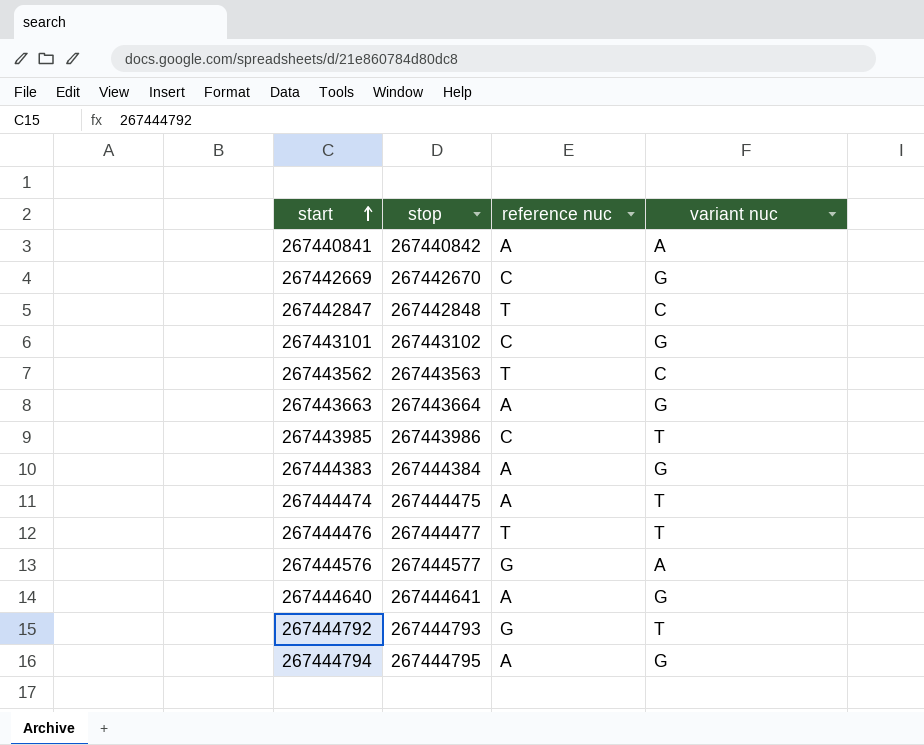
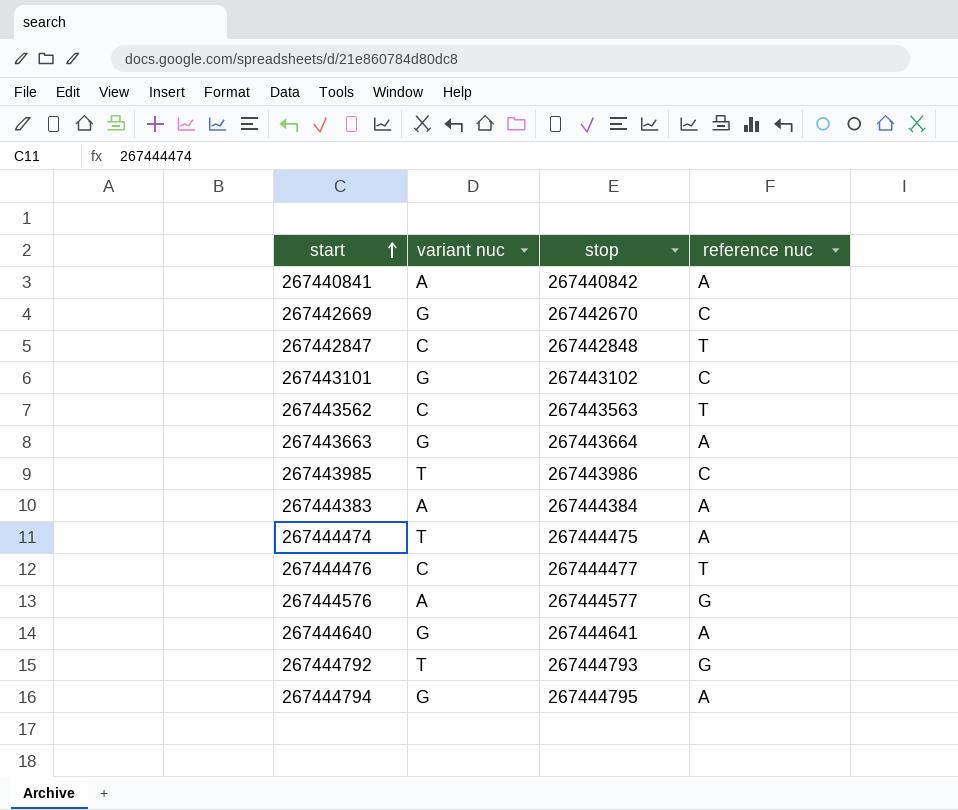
column variant nuc | position: 4 -> 2
267444383 | variant nuc: G -> A
267444476 | variant nuc: T -> C

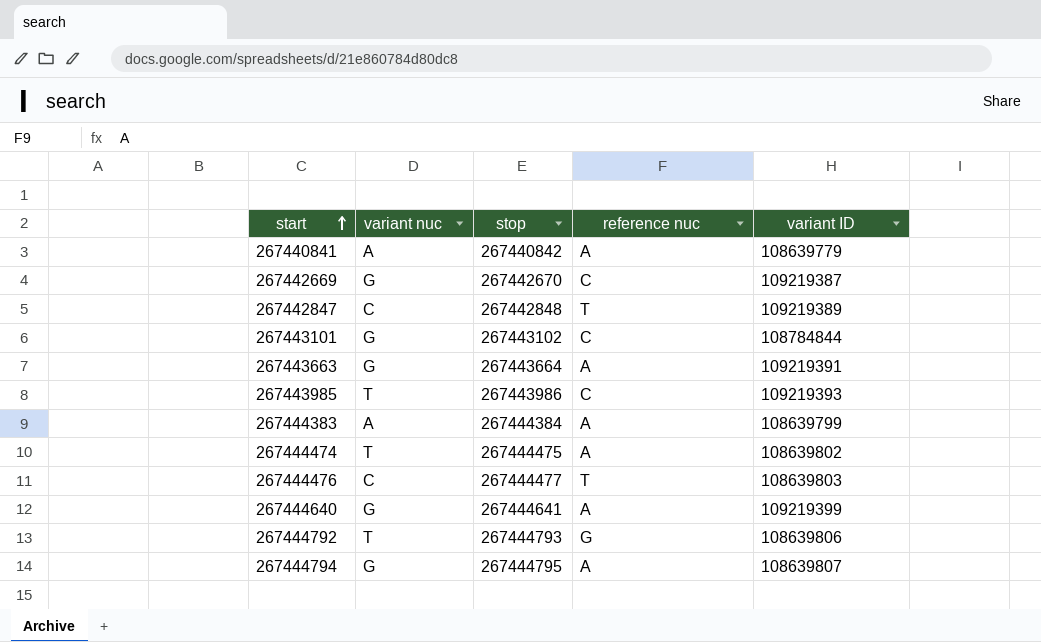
column variant ID | position: none -> 5
row 267443562: C | 267443563 | T -> none
row 267444576: A | 267444577 | G -> none

